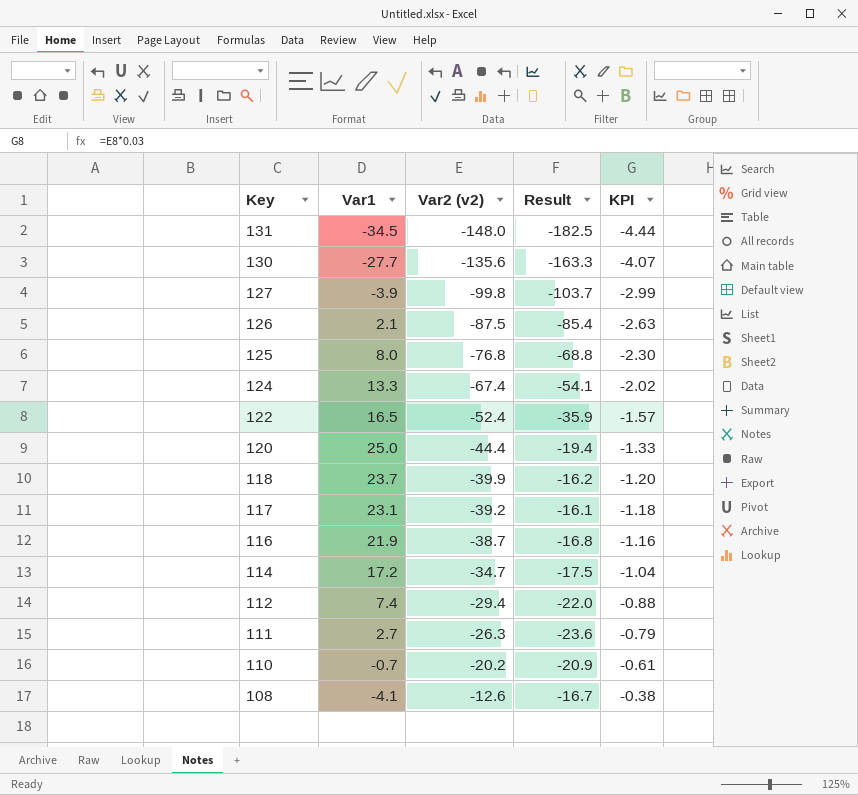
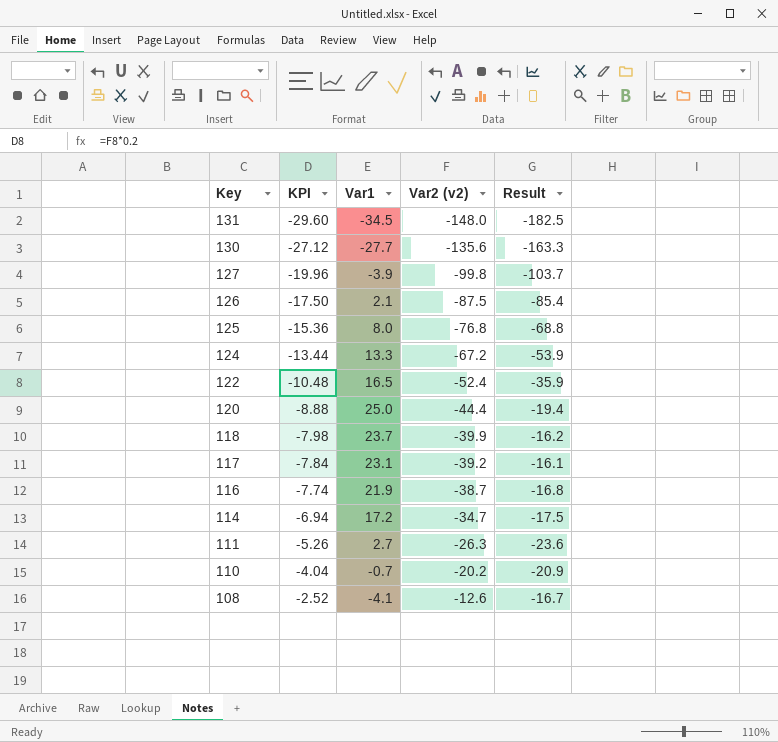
column KPI | formula: [Var2 (v2)] * 0.03 -> [Var2 (v2)] * 0.2
column KPI | position: 5 -> 2
row 112: 7.4 | -29.4 | -22.0 | -0.88 -> none
124 | Var2 (v2): -67.4 -> -67.2
124 | Result: -54.1 -> -53.9

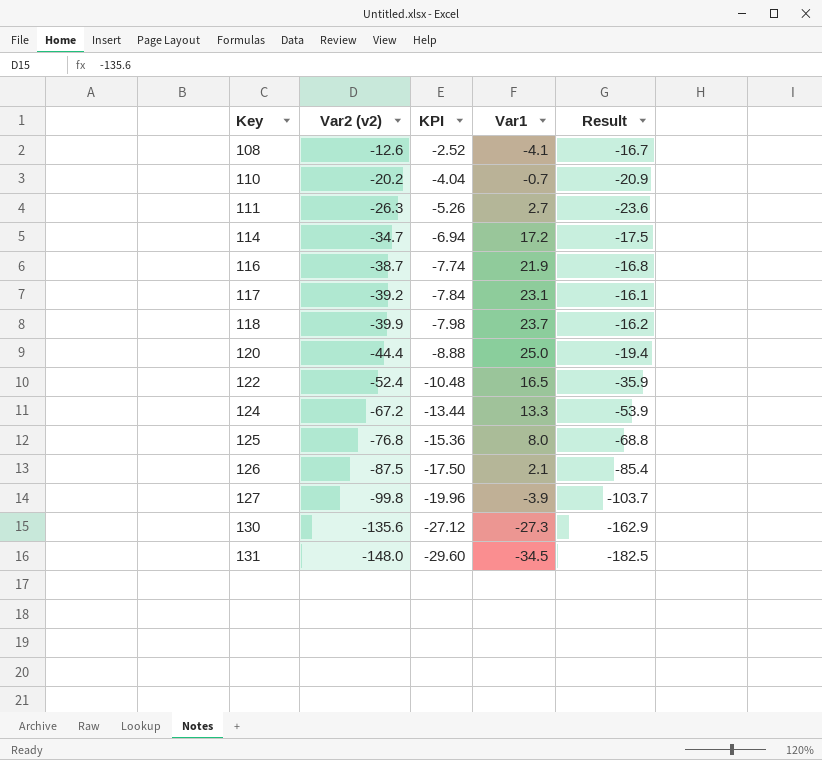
row order: Key descending -> Key ascending
column Var2 (v2) | position: 4 -> 2
130 | Var1: -27.7 -> -27.3
130 | Result: -163.3 -> -162.9

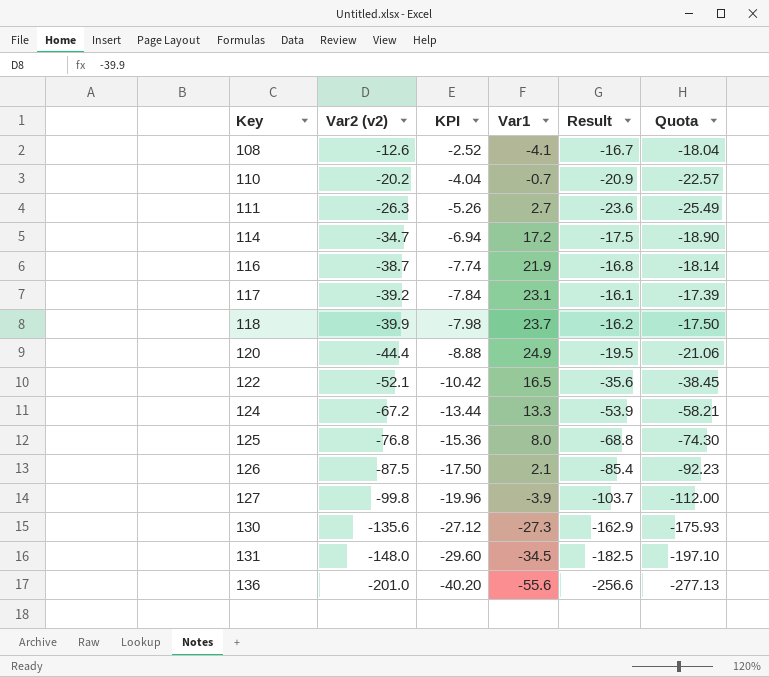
column Quota | formula: none -> [Result] * 1.08
120 | Var1: 25.0 -> 24.9
120 | Result: -19.4 -> -19.5
122 | Var2 (v2): -52.4 -> -52.1
122 | KPI: -10.48 -> -10.42
122 | Result: -35.9 -> -35.6
row 136: none -> -201.0 | -40.20 | -55.6 | -256.6 | -277.13

